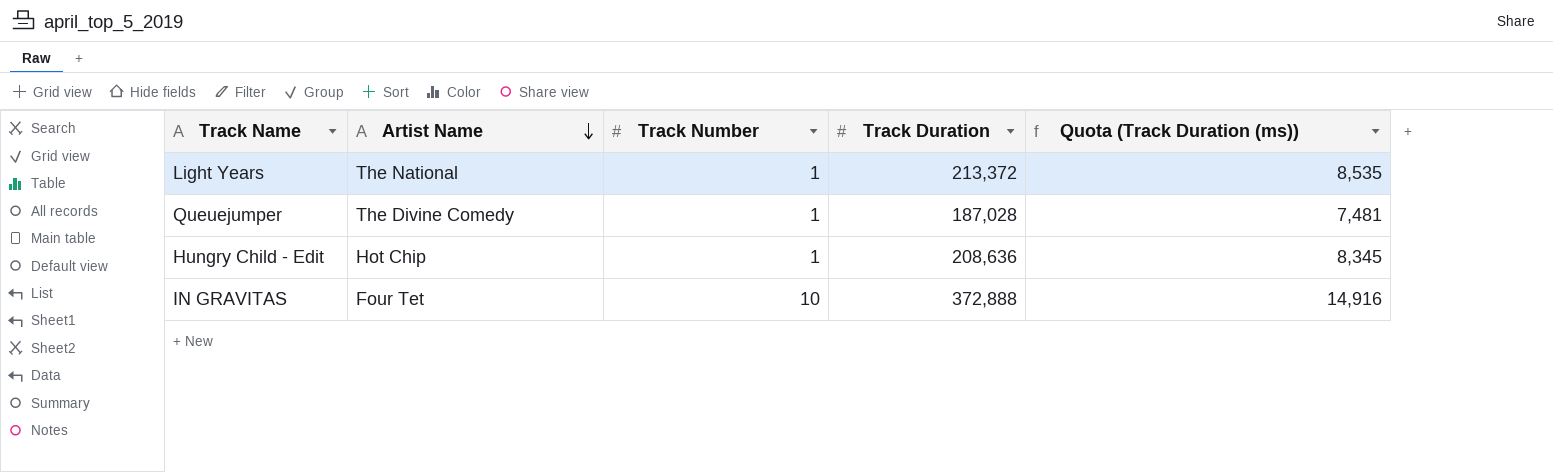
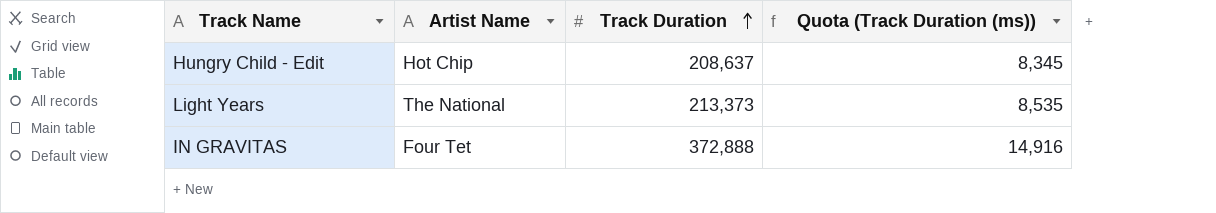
row order: Artist Name descending -> Track Duration ascending
column Track Number | position: 3 -> none
row Queuejumper: The Divine Comedy | 1 | 187,028 | 7,481 -> none
Hungry Child - Edit | Track Duration: 208,636 -> 208,637
Light Years | Track Duration: 213,372 -> 213,373

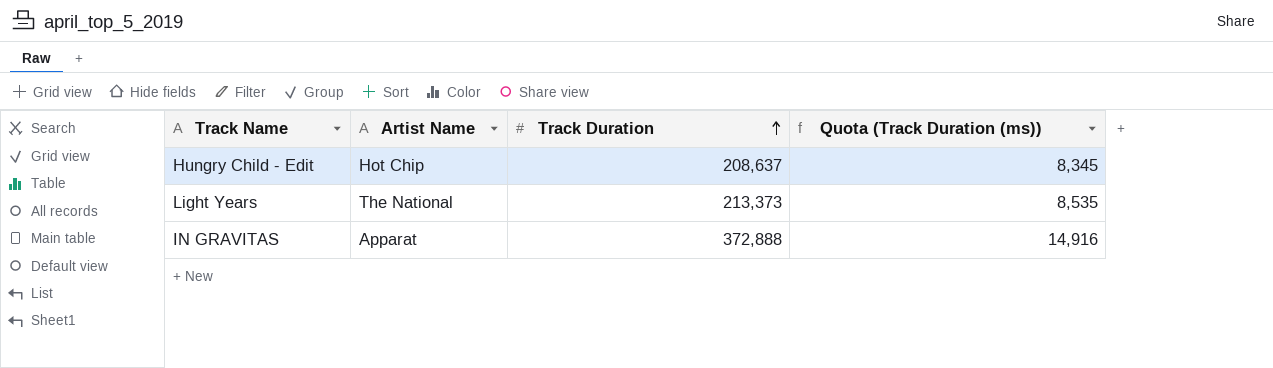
IN GRAVITAS | Artist Name: Four Tet -> Apparat

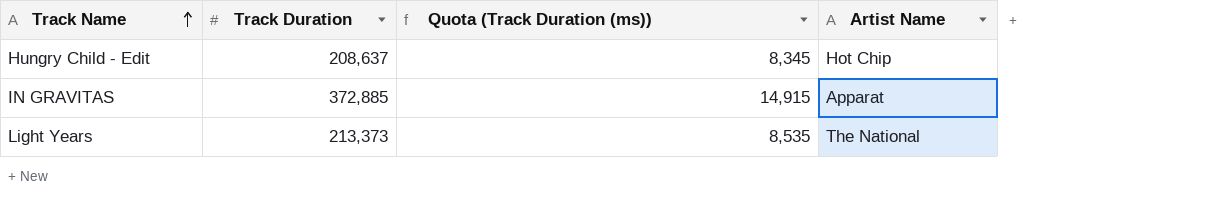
row order: Track Duration ascending -> Track Name ascending
column Artist Name | position: 2 -> 4
IN GRAVITAS | Track Duration: 372,888 -> 372,885
IN GRAVITAS | Quota (Track Duration (ms)): 14,916 -> 14,915

